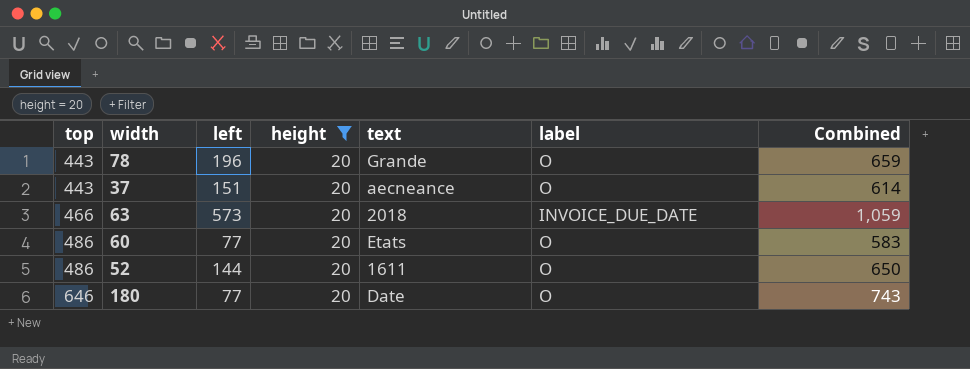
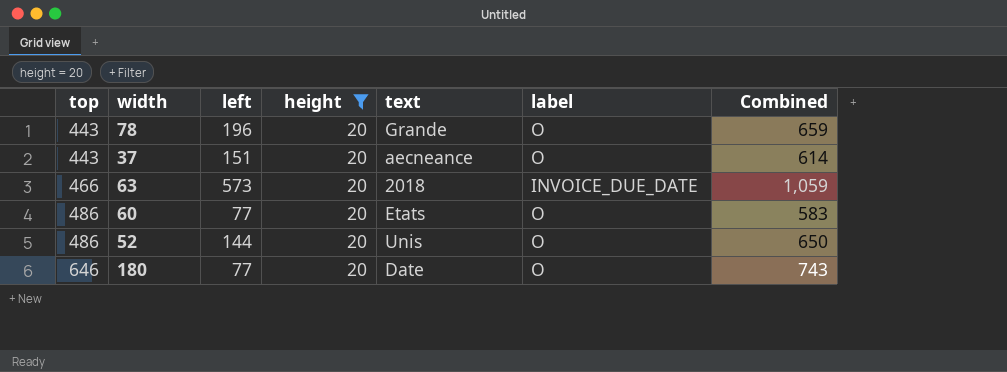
52 | text: 1611 -> Unis

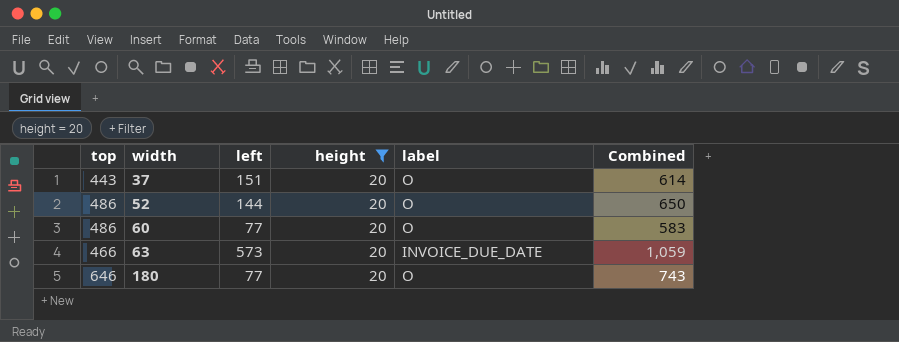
row order: top ascending -> width ascending
column text | position: 5 -> none
row 78: 443 | 196 | 20 | Grande | O | 659 -> none

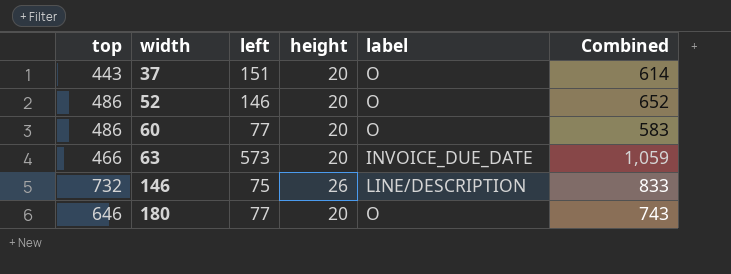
filter: height = 20 -> none
52 | left: 144 -> 146
52 | Combined: 650 -> 652

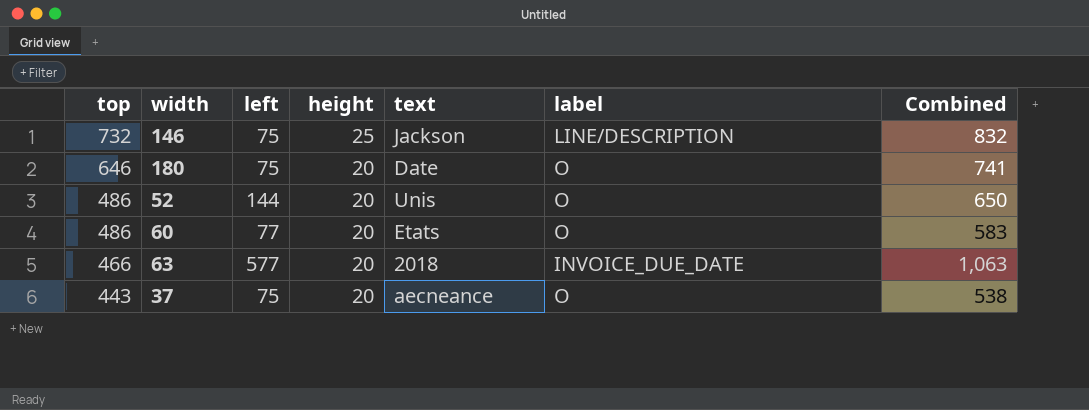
row order: width ascending -> top descending
column text | position: none -> 5
146 | height: 26 -> 25
146 | Combined: 833 -> 832
180 | left: 77 -> 75
180 | Combined: 743 -> 741
52 | left: 146 -> 144
52 | Combined: 652 -> 650
63 | left: 573 -> 577
63 | Combined: 1,059 -> 1,063
37 | left: 151 -> 75
37 | Combined: 614 -> 538

